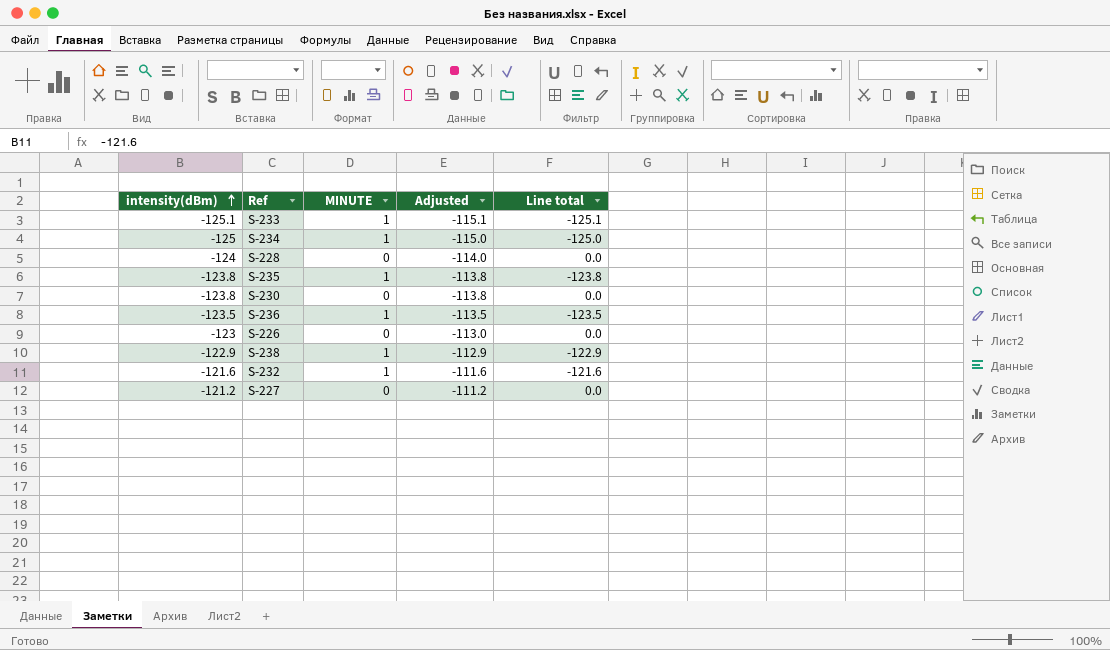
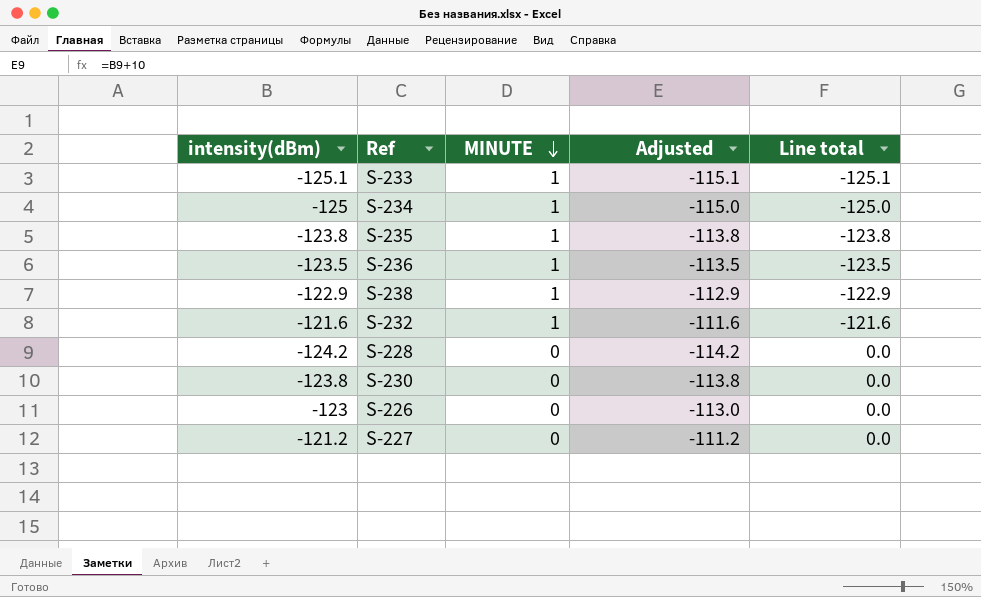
row order: intensity(dBm) ascending -> MINUTE descending
S-228 | intensity(dBm): -124 -> -124.2
S-228 | Adjusted: -114.0 -> -114.2

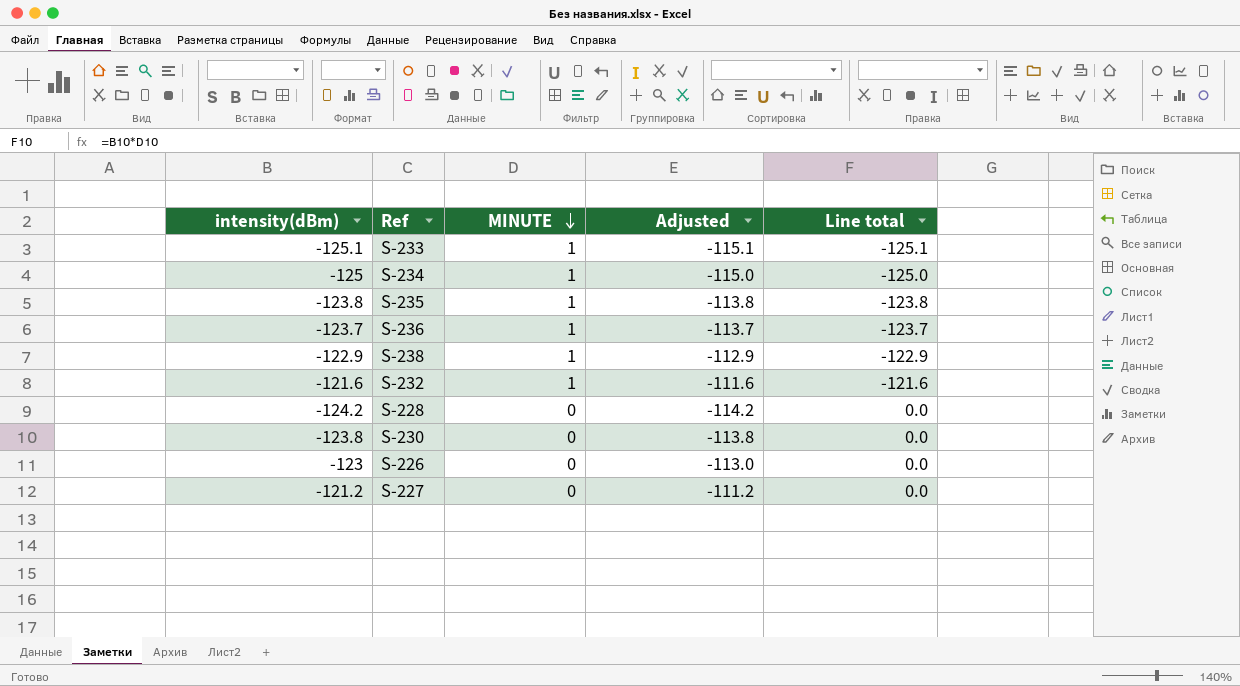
S-236 | intensity(dBm): -123.5 -> -123.7
S-236 | Adjusted: -113.5 -> -113.7
S-236 | Line total: -123.5 -> -123.7

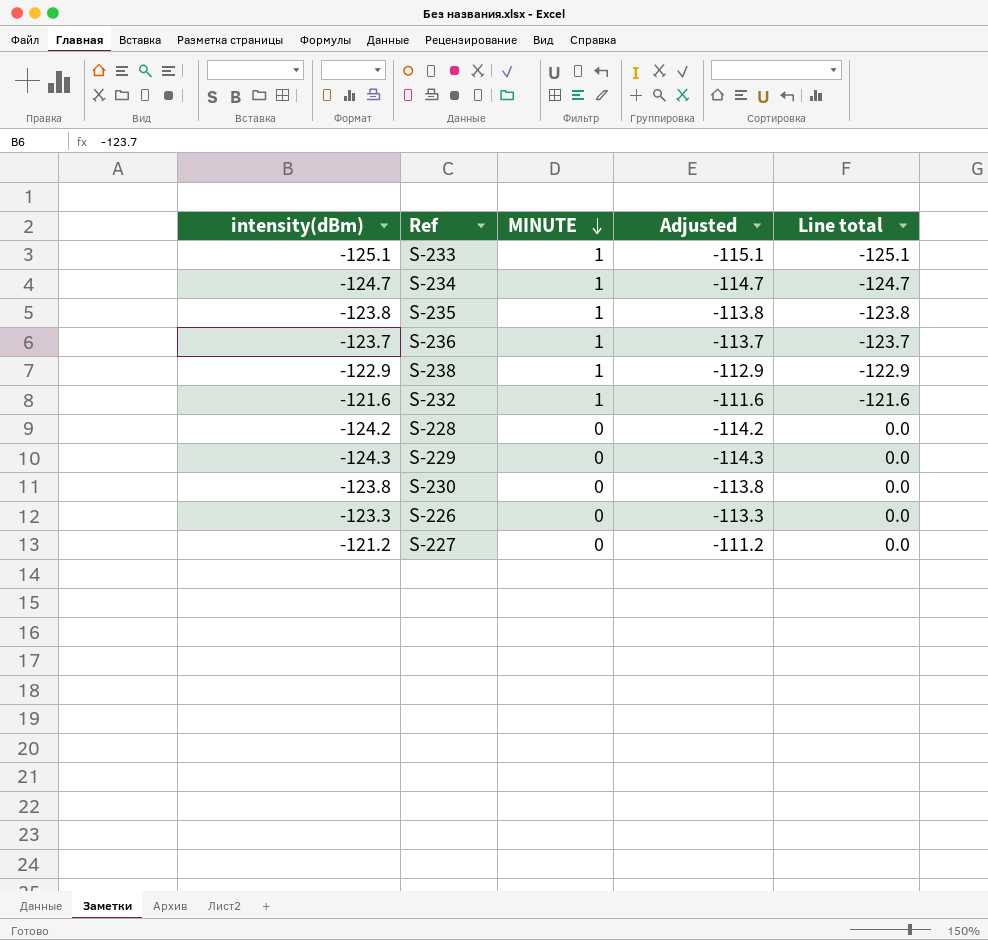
S-234 | intensity(dBm): -125 -> -124.7
S-234 | Adjusted: -115.0 -> -114.7
S-234 | Line total: -125.0 -> -124.7
row S-229: none -> -124.3 | 0 | -114.3 | 0.0
S-226 | intensity(dBm): -123 -> -123.3
S-226 | Adjusted: -113.0 -> -113.3

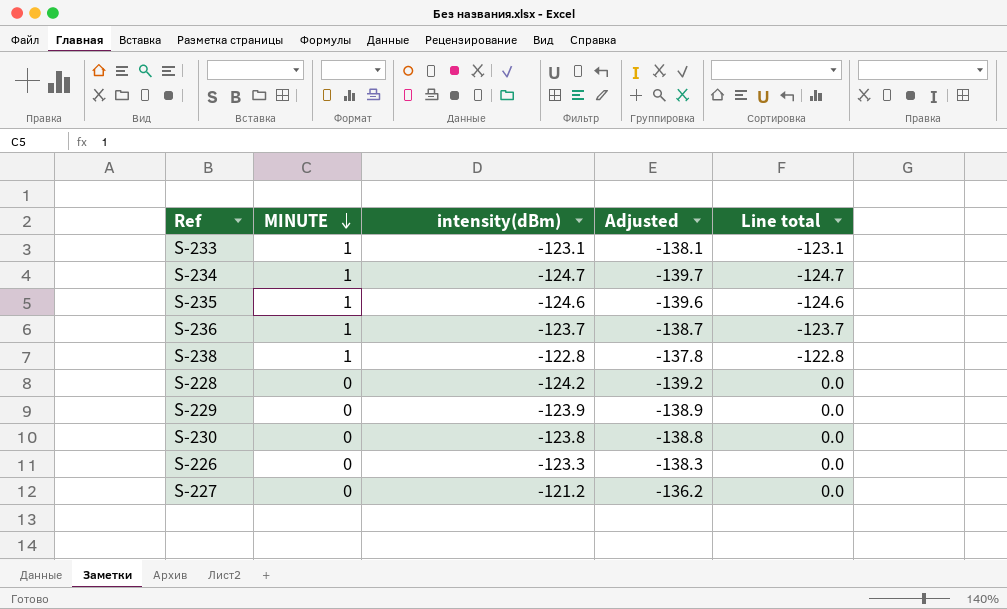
column intensity(dBm) | position: 1 -> 3
column Adjusted | formula: [intensity(dBm)] + 10 -> [intensity(dBm)] - 15
row S-232: -121.6 | 1 | -111.6 | -121.6 -> none
S-233 | intensity(dBm): -125.1 -> -123.1
S-233 | Line total: -125.1 -> -123.1
S-235 | intensity(dBm): -123.8 -> -124.6
S-235 | Line total: -123.8 -> -124.6
S-238 | intensity(dBm): -122.9 -> -122.8
S-238 | Line total: -122.9 -> -122.8
S-229 | intensity(dBm): -124.3 -> -123.9

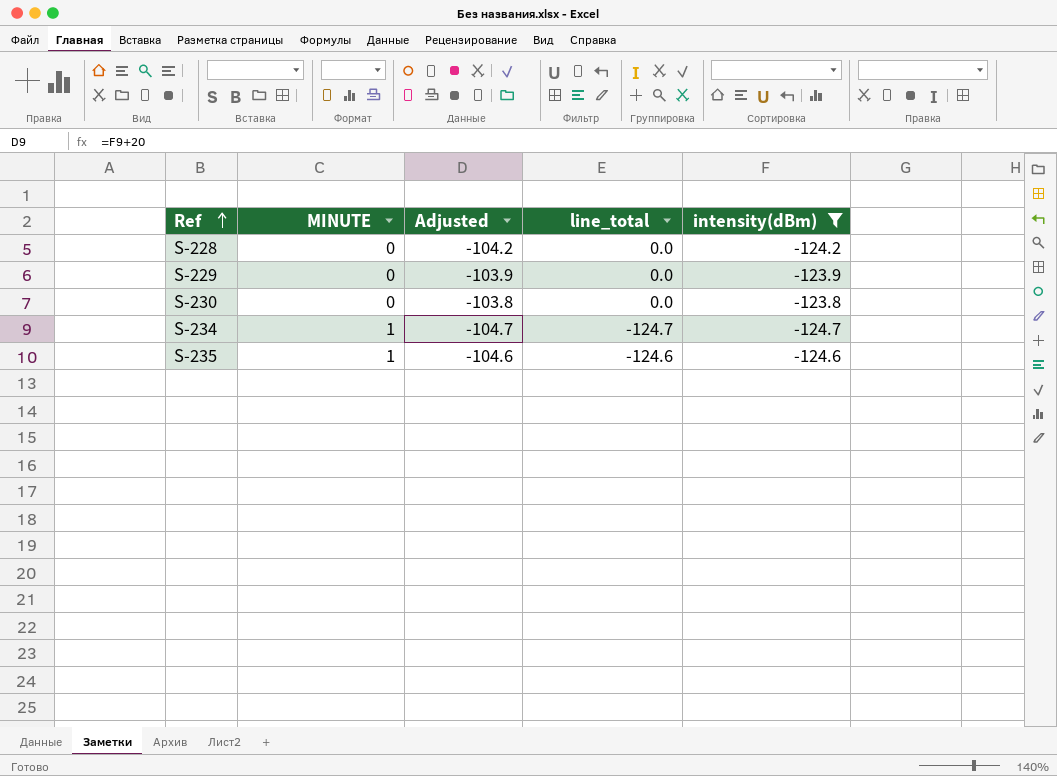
filter: none -> intensity(dBm) <= -123.8
row order: MINUTE descending -> Ref ascending
column Adjusted | formula: [intensity(dBm)] - 15 -> [intensity(dBm)] + 20
column name: Line total -> line_total
column intensity(dBm) | position: 3 -> 5

